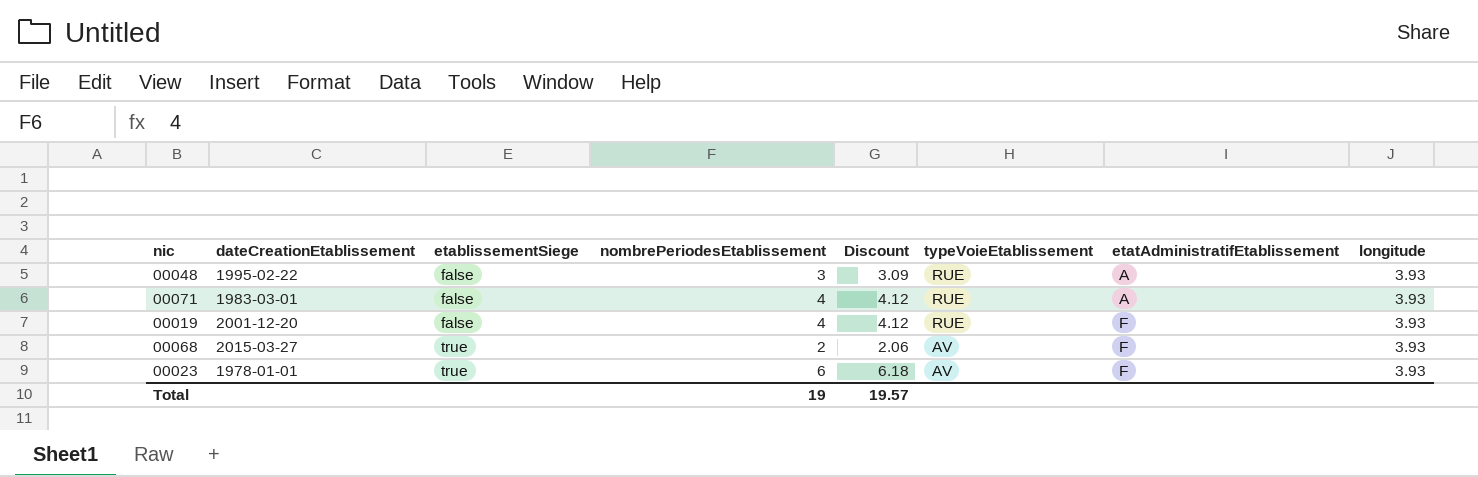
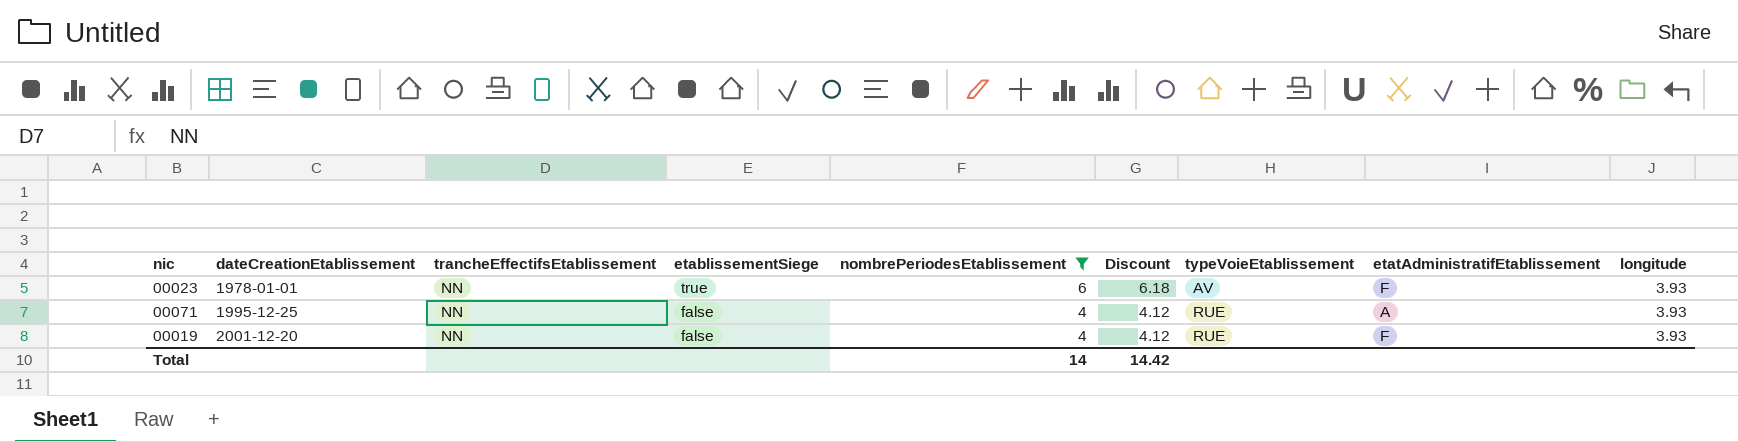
filter: none -> nombrePeriodesEtablissement >= 4
row order: etablissementSiege ascending -> dateCreationEtablissement ascending
column trancheEffectifsEtablissement | position: none -> 3
00071 | dateCreationEtablissement: 1983-03-01 -> 1995-12-25
Total | nombrePeriodesEtablissement: 19 -> 14
Total | Discount: 19.57 -> 14.42

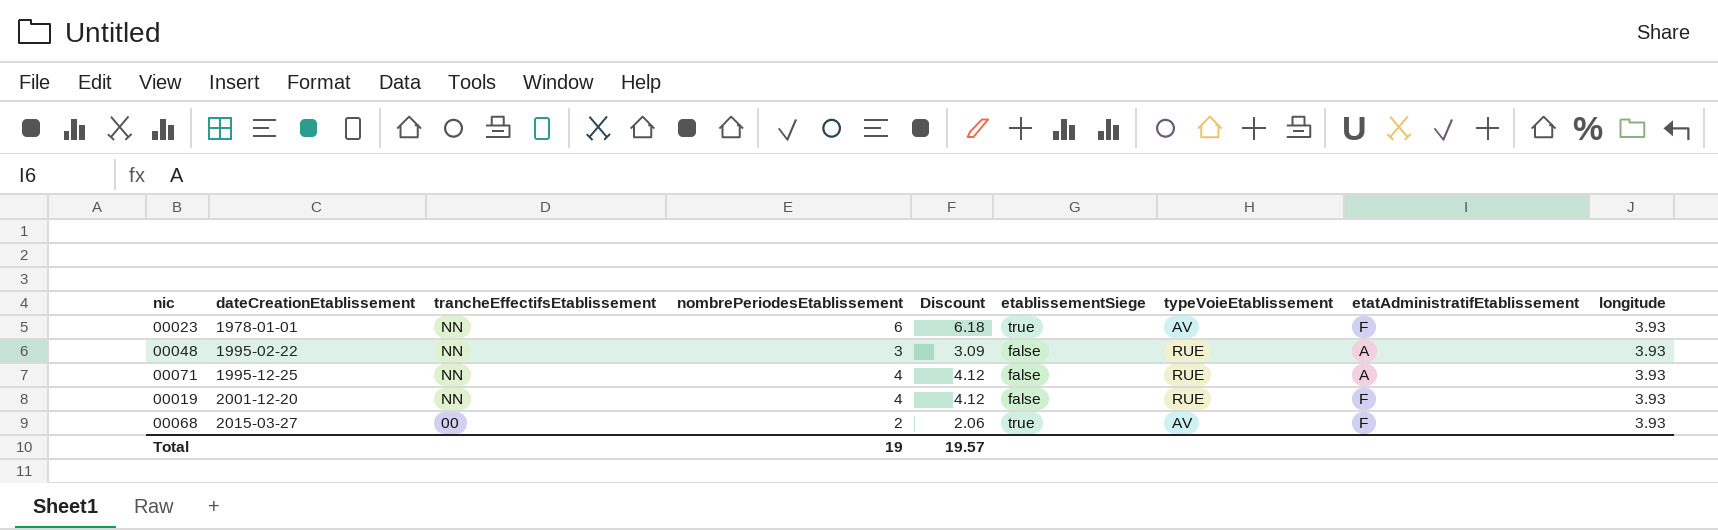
filter: nombrePeriodesEtablissement >= 4 -> none
column etablissementSiege | position: 4 -> 6
Total | nombrePeriodesEtablissement: 14 -> 19
Total | Discount: 14.42 -> 19.57

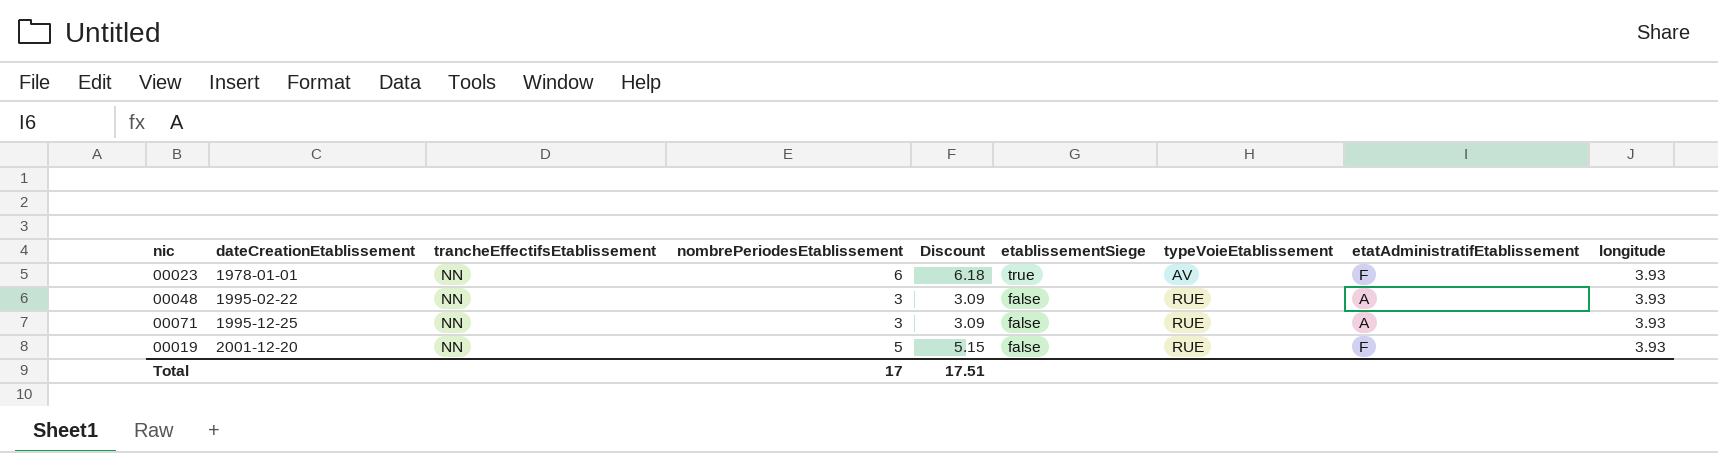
row 00068: 2015-03-27 | 00 | 2 | 2.06 | true | AV | F | 3.93 -> none
00071 | nombrePeriodesEtablissement: 4 -> 3
00071 | Discount: 4.12 -> 3.09
00019 | nombrePeriodesEtablissement: 4 -> 5
00019 | Discount: 4.12 -> 5.15
Total | nombrePeriodesEtablissement: 19 -> 17
Total | Discount: 19.57 -> 17.51

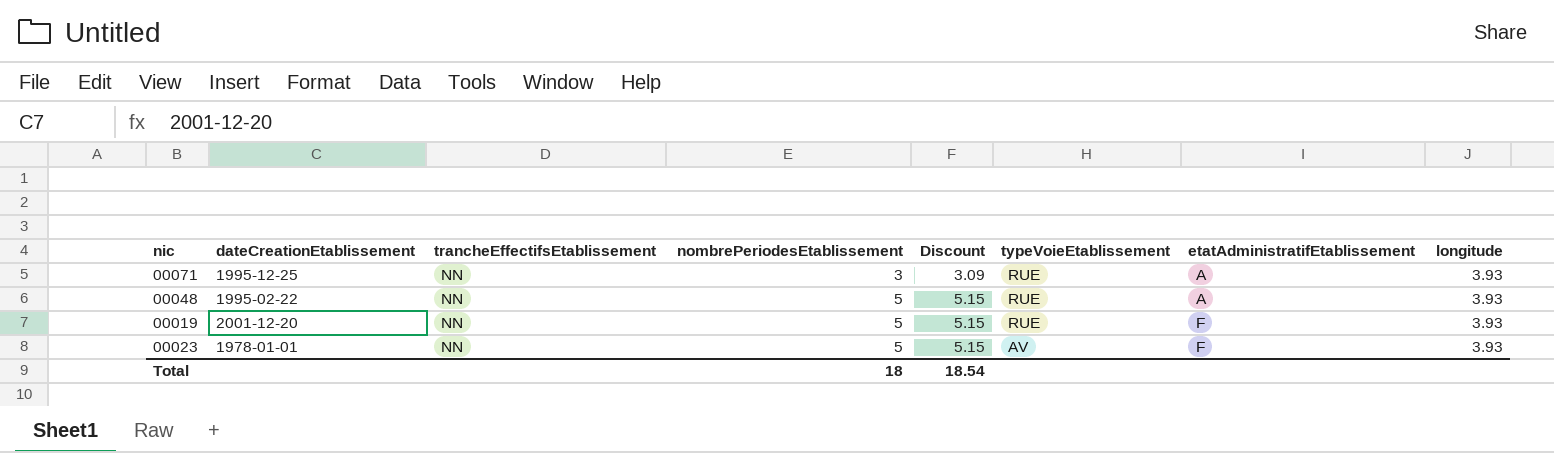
row order: dateCreationEtablissement ascending -> nombrePeriodesEtablissement ascending
column etablissementSiege | position: 6 -> none
00048 | nombrePeriodesEtablissement: 3 -> 5
00048 | Discount: 3.09 -> 5.15
00023 | nombrePeriodesEtablissement: 6 -> 5
00023 | Discount: 6.18 -> 5.15
Total | nombrePeriodesEtablissement: 17 -> 18
Total | Discount: 17.51 -> 18.54

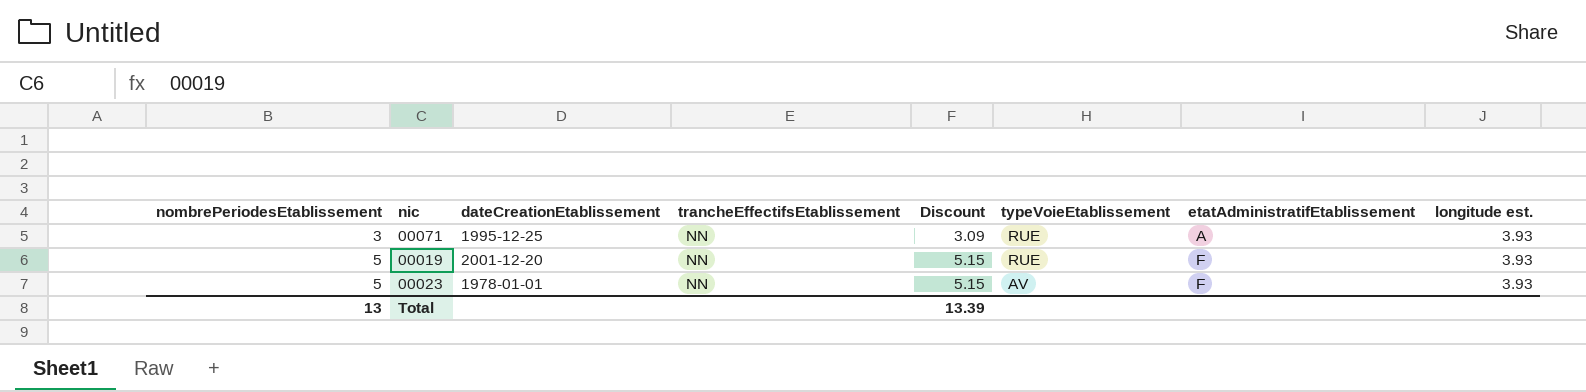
column nombrePeriodesEtablissement | position: 4 -> 1
column name: longitude -> longitude est.
row 00048: 1995-02-22 | NN | 5 | 5.15 | RUE | A | 3.93 -> none
Total | nombrePeriodesEtablissement: 18 -> 13
Total | Discount: 18.54 -> 13.39

